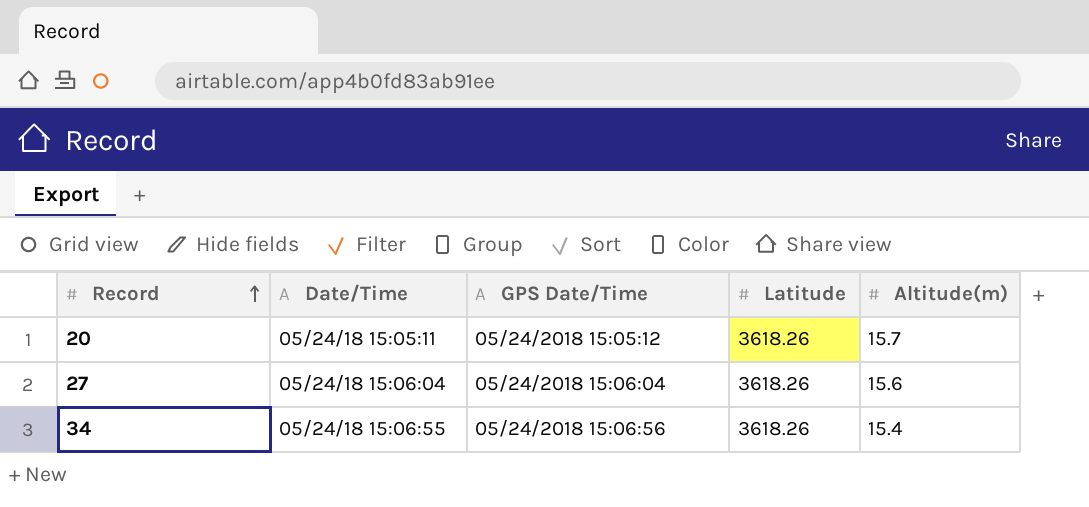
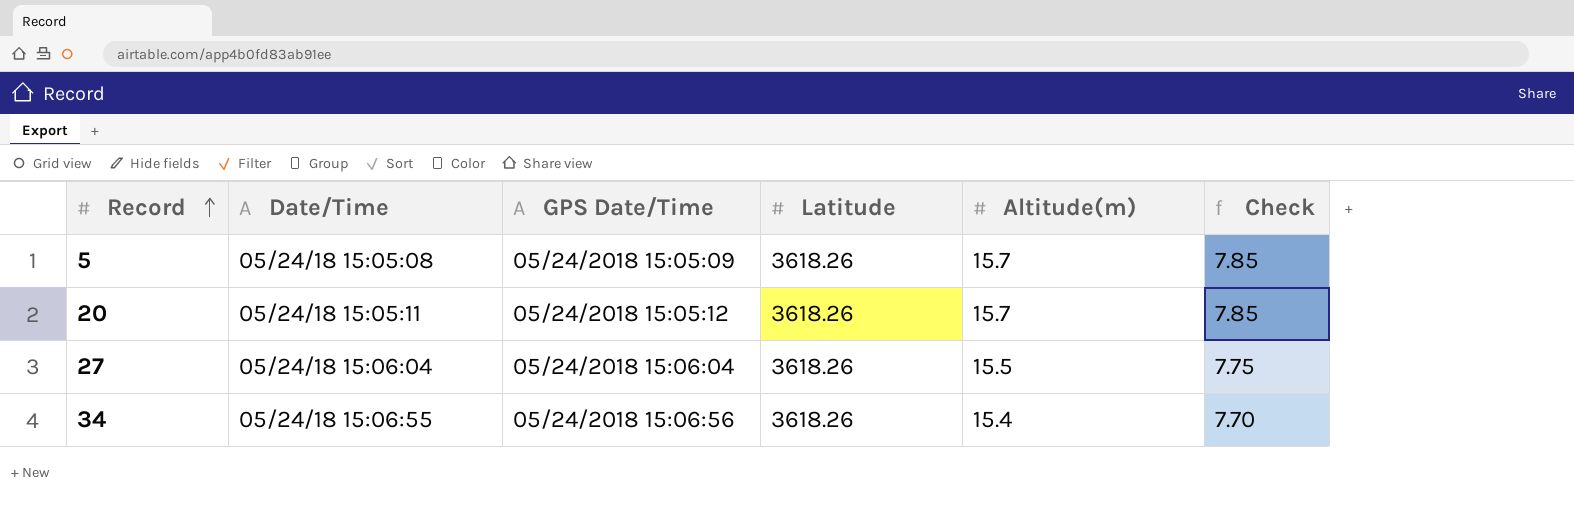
column Check | formula: none -> [Altitude(m)] * 0.5
row 5: none -> 05/24/18 15:05:08 | 05/24/2018 15:05:09 | 3618.26 | 15.7 | 7.85
27 | Altitude(m): 15.6 -> 15.5

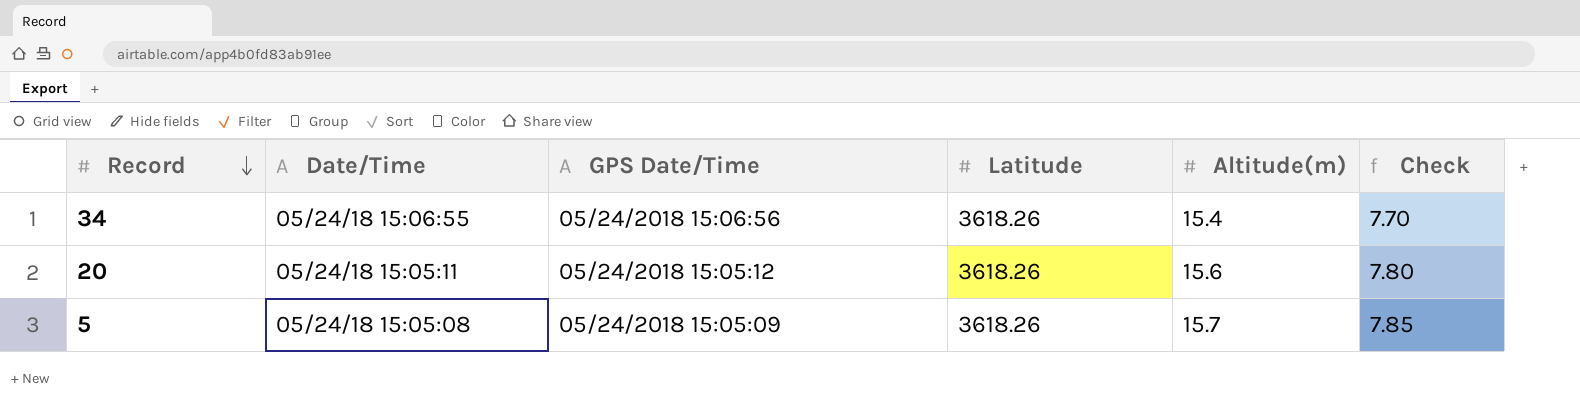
row order: Record ascending -> Record descending
row 27: 05/24/18 15:06:04 | 05/24/2018 15:06:04 | 3618.26 | 15.5 | 7.75 -> none
20 | Altitude(m): 15.7 -> 15.6
20 | Check: 7.85 -> 7.80

